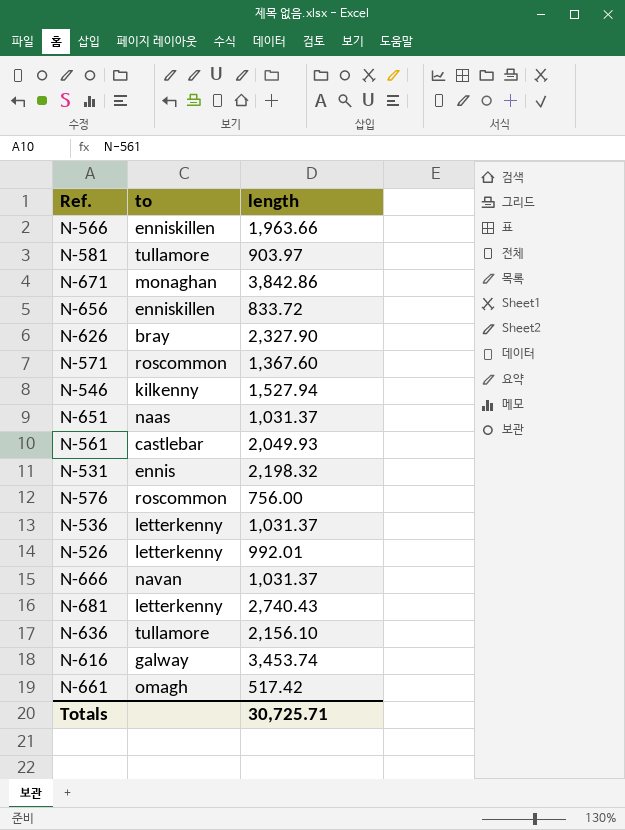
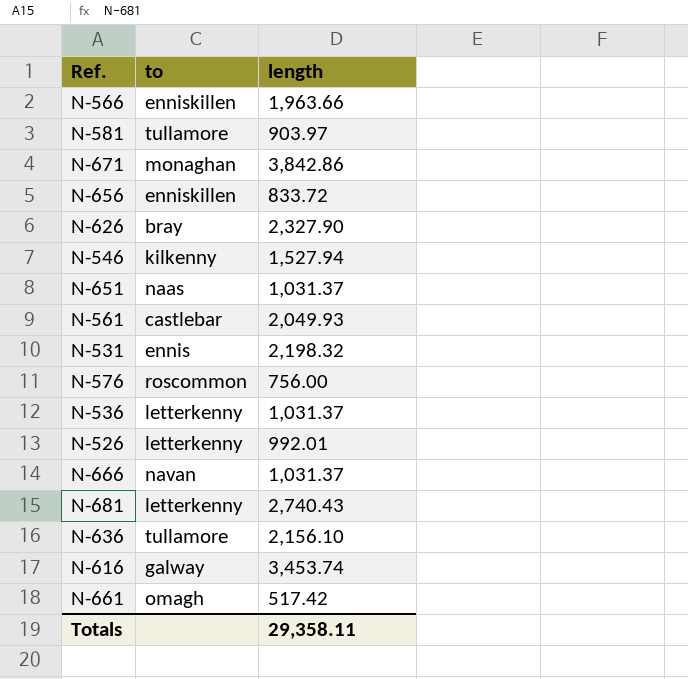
row N-571: roscommon | 1,367.60 -> none
Totals | length: 30,725.71 -> 29,358.11

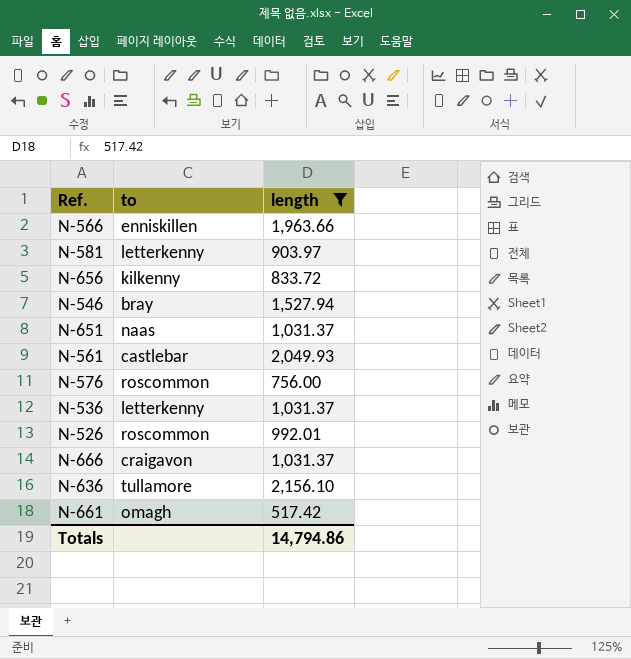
filter: none -> length <= 2,156.10
N-581 | to: tullamore -> letterkenny
N-656 | to: enniskillen -> kilkenny
N-546 | to: kilkenny -> bray
N-526 | to: letterkenny -> roscommon
N-666 | to: navan -> craigavon
Totals | length: 29,358.11 -> 14,794.86

